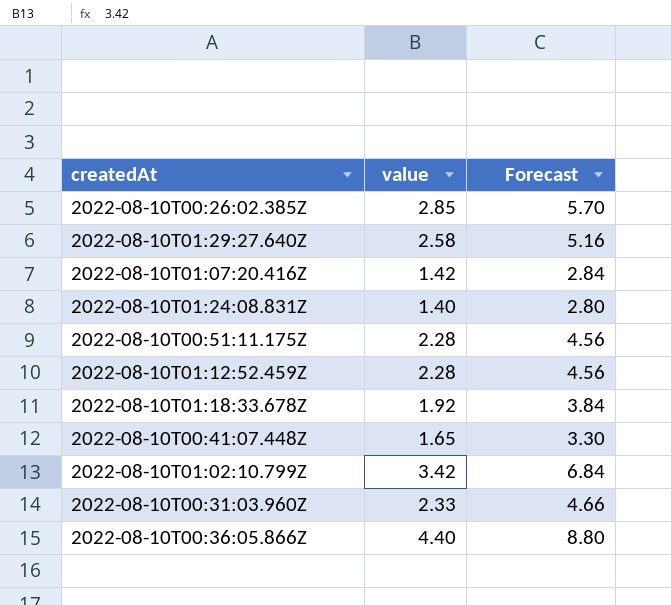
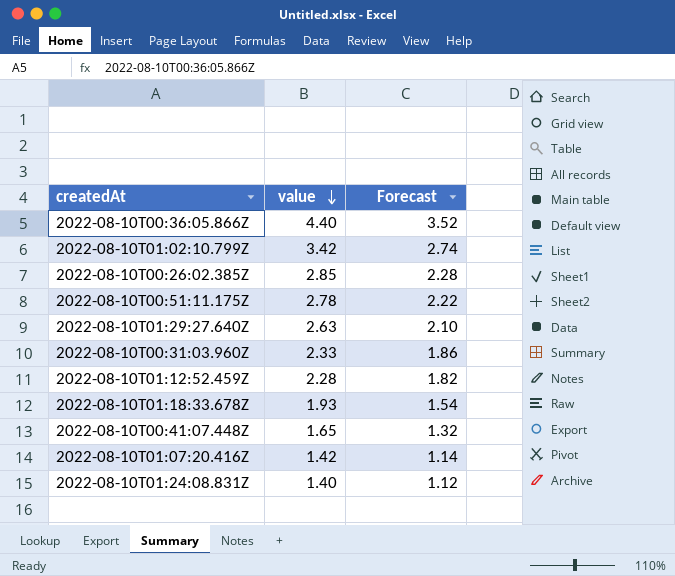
row order: none -> value descending
column Forecast | formula: [value] * 2 -> [value] * 0.8
2022-08-10T00:51:11.175Z | value: 2.28 -> 2.78
2022-08-10T01:29:27.640Z | value: 2.58 -> 2.63
2022-08-10T01:18:33.678Z | value: 1.92 -> 1.93

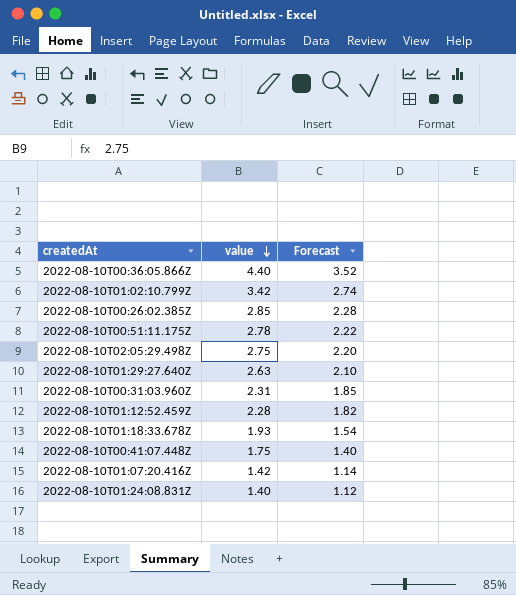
row 2022-08-10T02:05:29.498Z: none -> 2.75 | 2.20
2022-08-10T00:31:03.960Z | value: 2.33 -> 2.31
2022-08-10T00:31:03.960Z | Forecast: 1.86 -> 1.85
2022-08-10T00:41:07.448Z | value: 1.65 -> 1.75
2022-08-10T00:41:07.448Z | Forecast: 1.32 -> 1.40

